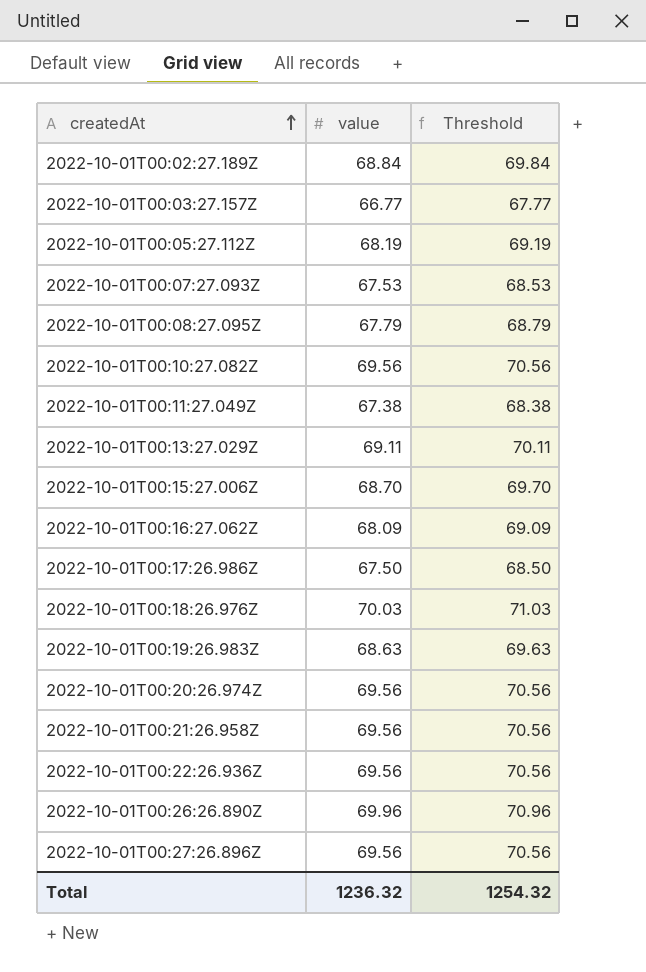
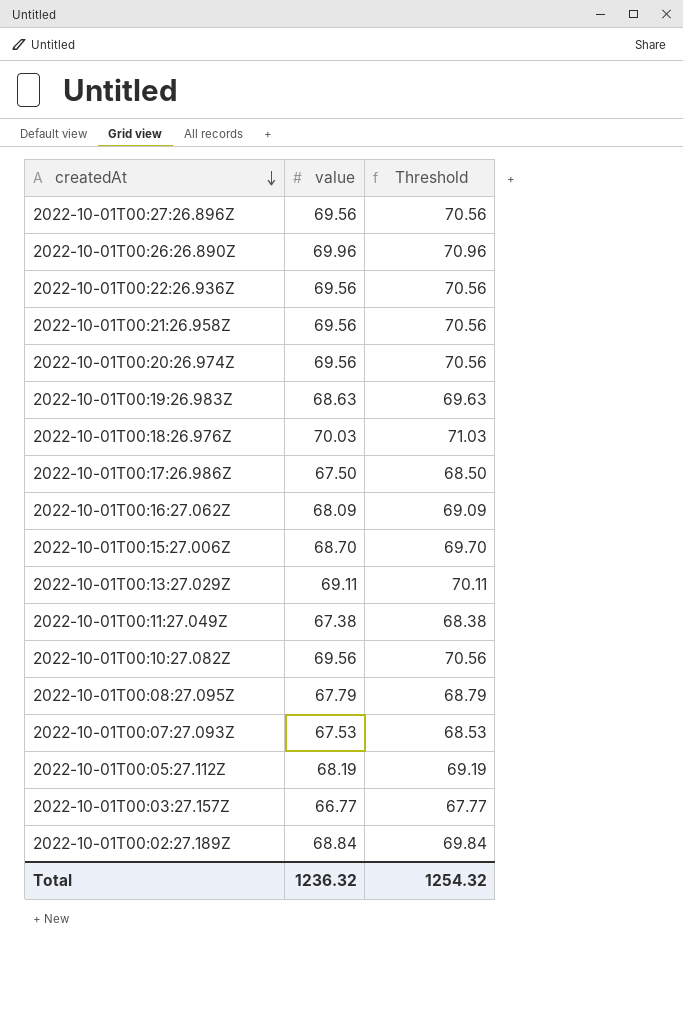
row order: createdAt ascending -> createdAt descending

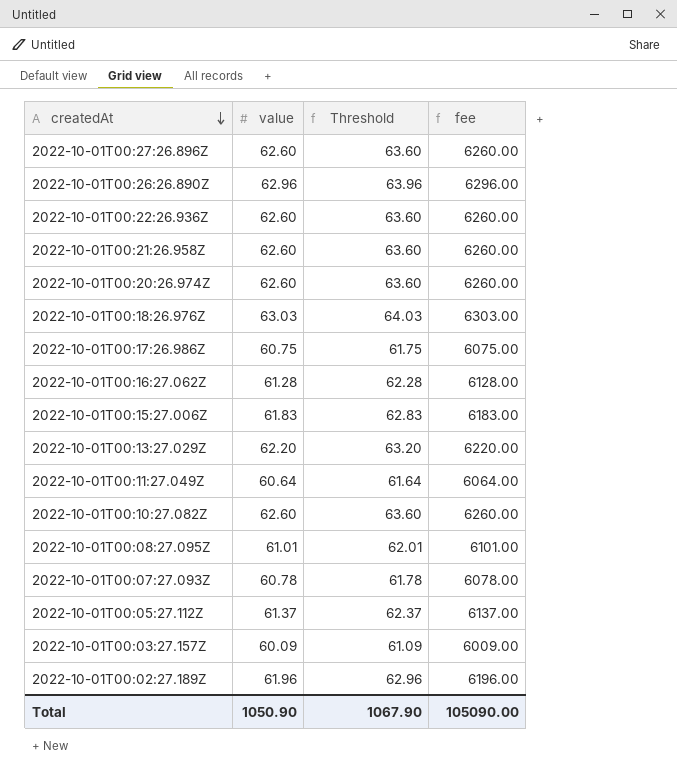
column fee | formula: none -> [value] * 100
row 2022-10-01T00:19:26.983Z: 68.63 | 69.63 -> none
2022-10-01T00:27:26.896Z | value: 69.56 -> 62.60
2022-10-01T00:27:26.896Z | Threshold: 70.56 -> 63.60
2022-10-01T00:26:26.890Z | value: 69.96 -> 62.96
2022-10-01T00:26:26.890Z | Threshold: 70.96 -> 63.96
2022-10-01T00:22:26.936Z | value: 69.56 -> 62.60
2022-10-01T00:22:26.936Z | Threshold: 70.56 -> 63.60
2022-10-01T00:21:26.958Z | value: 69.56 -> 62.60
2022-10-01T00:21:26.958Z | Threshold: 70.56 -> 63.60
2022-10-01T00:20:26.974Z | value: 69.56 -> 62.60
2022-10-01T00:20:26.974Z | Threshold: 70.56 -> 63.60
2022-10-01T00:18:26.976Z | value: 70.03 -> 63.03
2022-10-01T00:18:26.976Z | Threshold: 71.03 -> 64.03
2022-10-01T00:17:26.986Z | value: 67.50 -> 60.75
2022-10-01T00:17:26.986Z | Threshold: 68.50 -> 61.75
2022-10-01T00:16:27.062Z | value: 68.09 -> 61.28
2022-10-01T00:16:27.062Z | Threshold: 69.09 -> 62.28
2022-10-01T00:15:27.006Z | value: 68.70 -> 61.83
2022-10-01T00:15:27.006Z | Threshold: 69.70 -> 62.83
2022-10-01T00:13:27.029Z | value: 69.11 -> 62.20
2022-10-01T00:13:27.029Z | Threshold: 70.11 -> 63.20
2022-10-01T00:11:27.049Z | value: 67.38 -> 60.64
2022-10-01T00:11:27.049Z | Threshold: 68.38 -> 61.64
2022-10-01T00:10:27.082Z | value: 69.56 -> 62.60
2022-10-01T00:10:27.082Z | Threshold: 70.56 -> 63.60
2022-10-01T00:08:27.095Z | value: 67.79 -> 61.01
2022-10-01T00:08:27.095Z | Threshold: 68.79 -> 62.01
2022-10-01T00:07:27.093Z | value: 67.53 -> 60.78
2022-10-01T00:07:27.093Z | Threshold: 68.53 -> 61.78
2022-10-01T00:05:27.112Z | value: 68.19 -> 61.37
2022-10-01T00:05:27.112Z | Threshold: 69.19 -> 62.37
2022-10-01T00:03:27.157Z | value: 66.77 -> 60.09
2022-10-01T00:03:27.157Z | Threshold: 67.77 -> 61.09
2022-10-01T00:02:27.189Z | value: 68.84 -> 61.96
2022-10-01T00:02:27.189Z | Threshold: 69.84 -> 62.96
Total | value: 1236.32 -> 1050.90
Total | Threshold: 1254.32 -> 1067.90

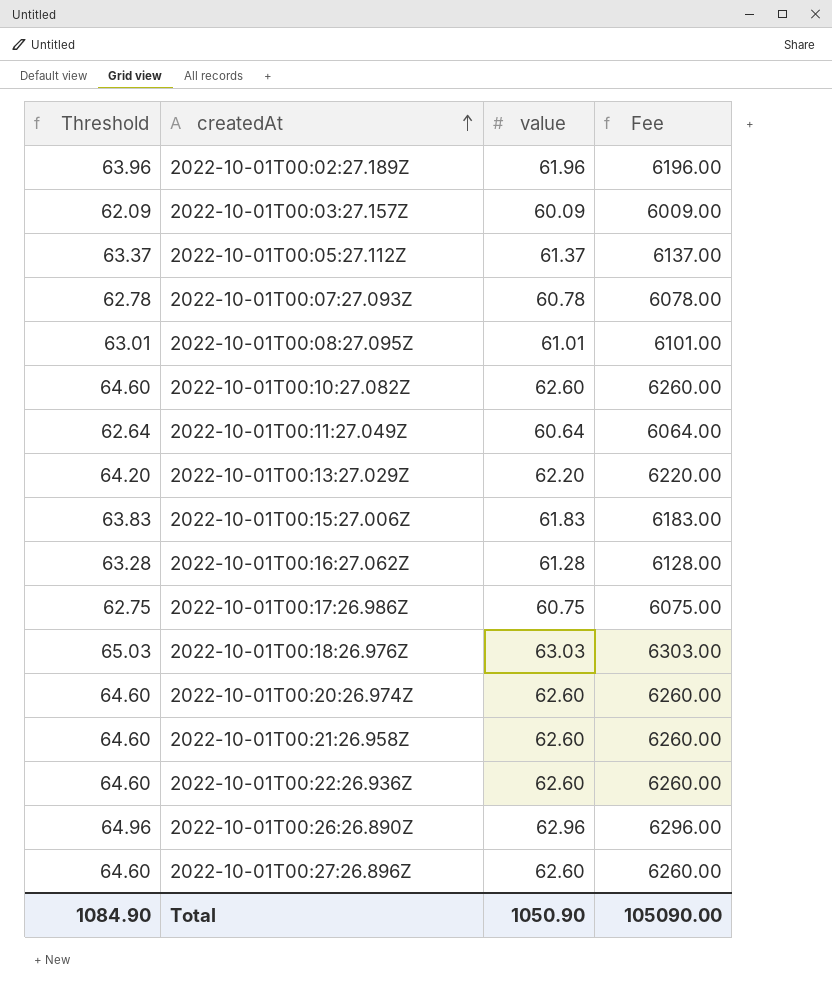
row order: createdAt descending -> createdAt ascending
column Threshold | formula: [value] + 1 -> [value] + 2
column Threshold | position: 3 -> 1
column name: fee -> Fee
Total | Threshold: 1067.90 -> 1084.90

